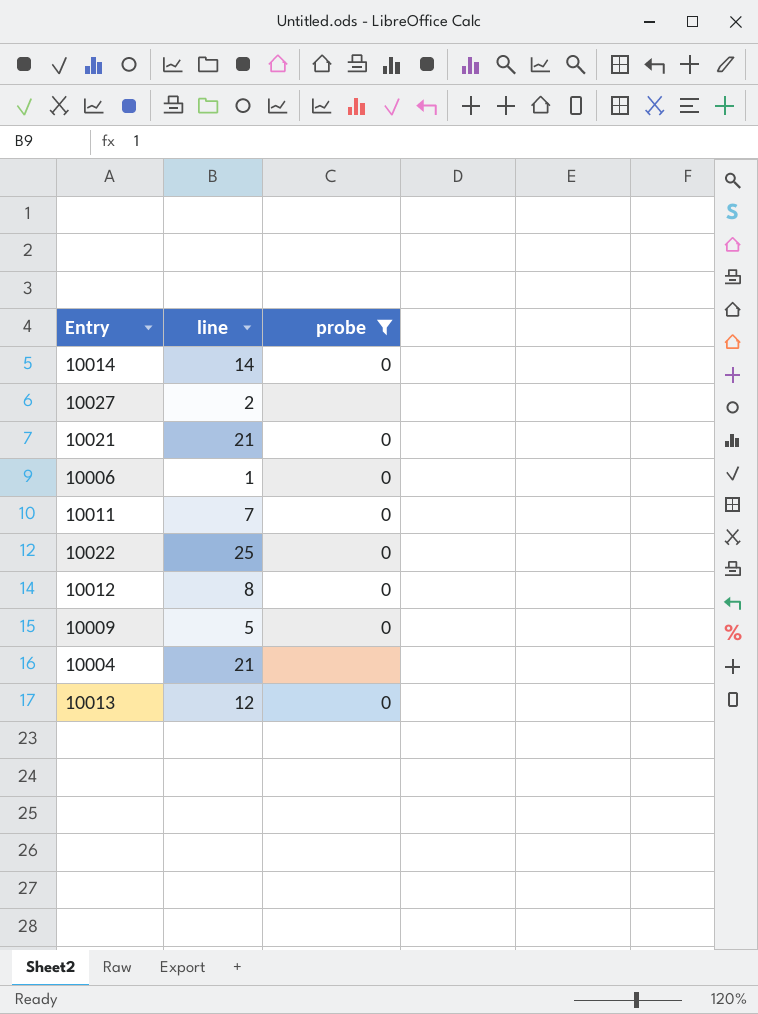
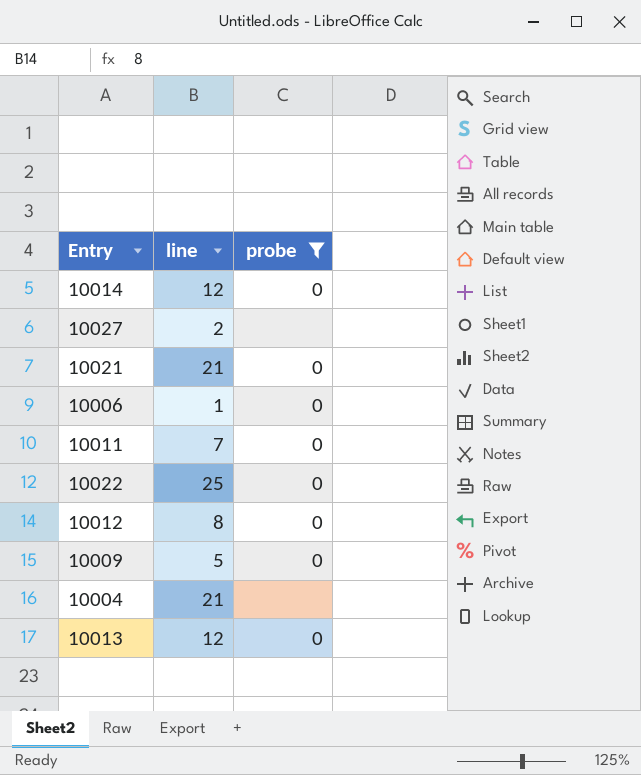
10014 | line: 14 -> 12

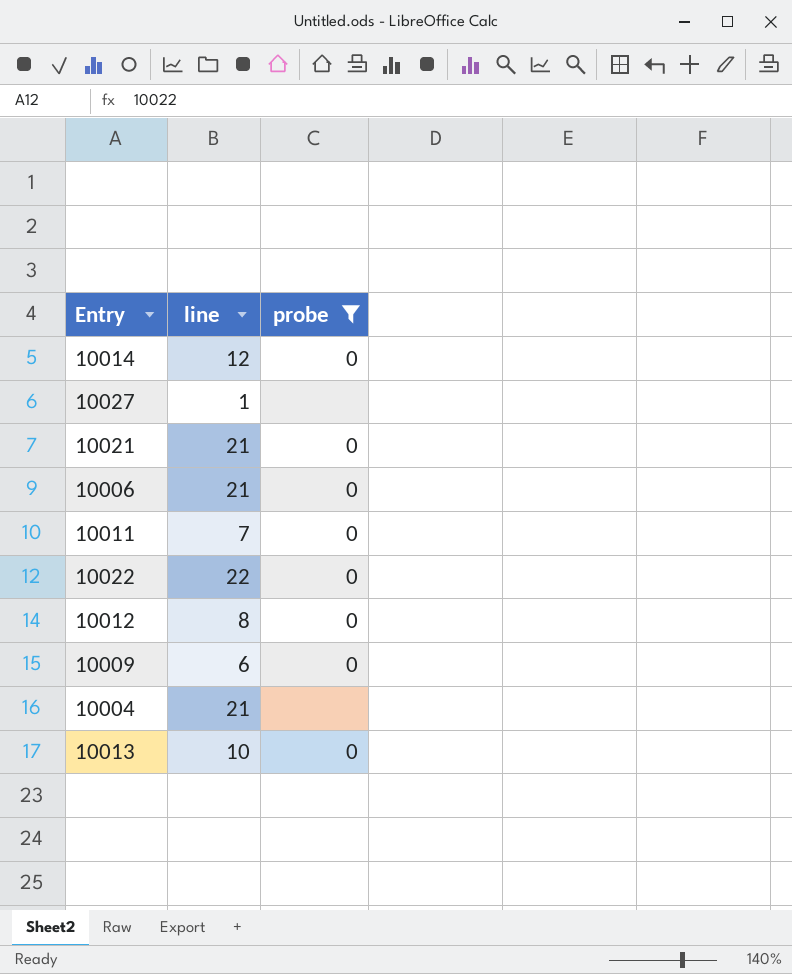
10027 | line: 2 -> 1
10006 | line: 1 -> 21
10022 | line: 25 -> 22
10009 | line: 5 -> 6
10013 | line: 12 -> 10

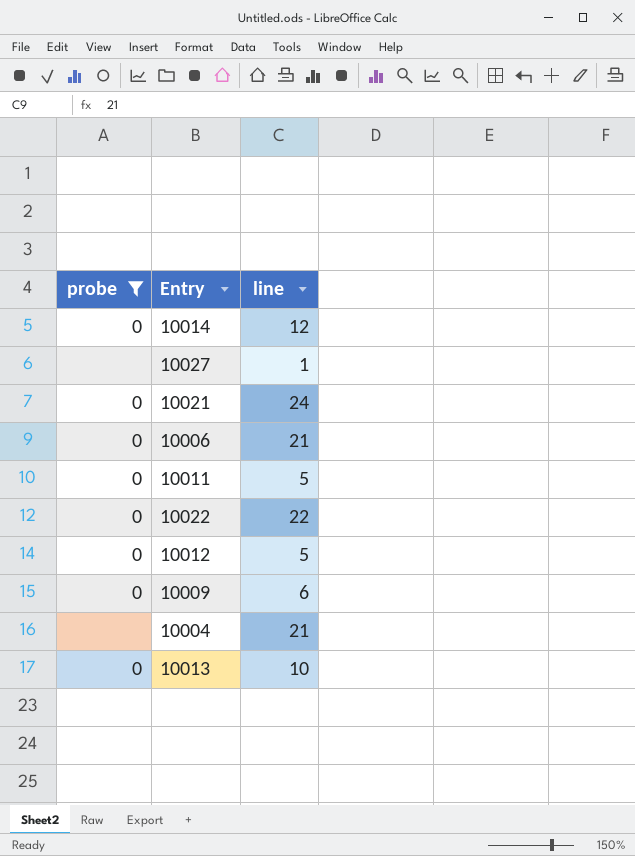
column probe | position: 3 -> 1
10021 | line: 21 -> 24
10011 | line: 7 -> 5
10012 | line: 8 -> 5

